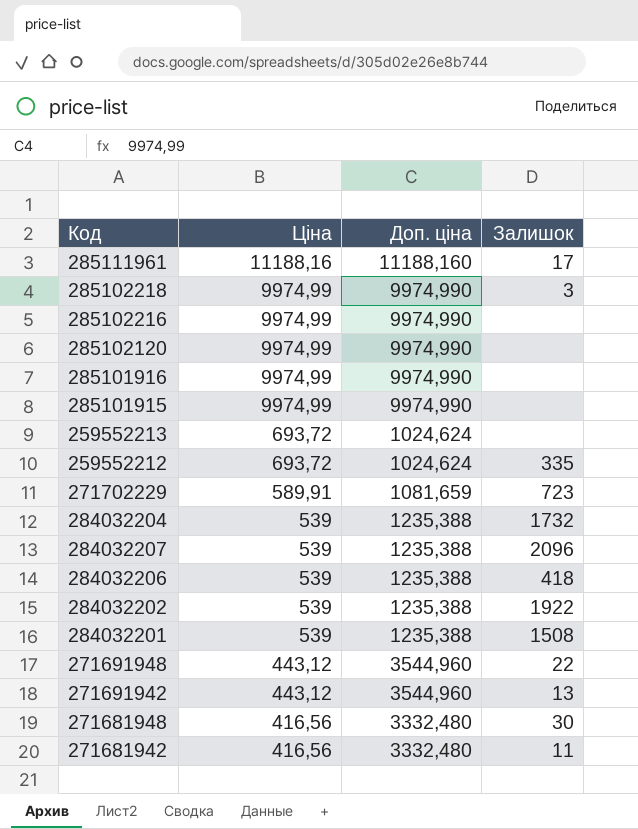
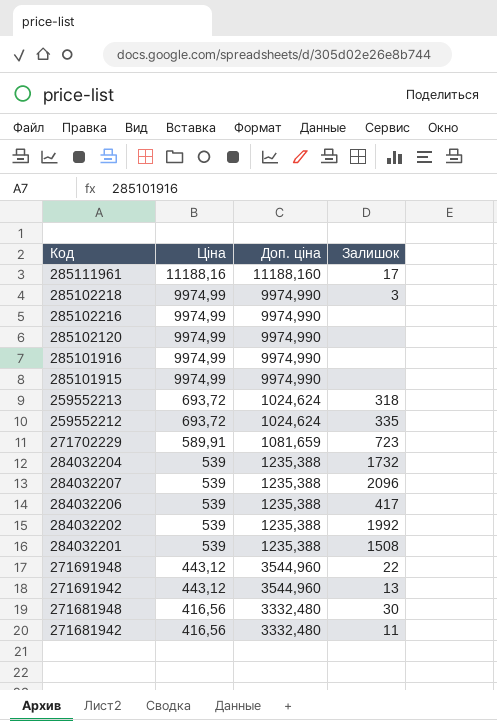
259552213 | Залишок: none -> 318
284032206 | Залишок: 418 -> 417
284032202 | Залишок: 1922 -> 1992

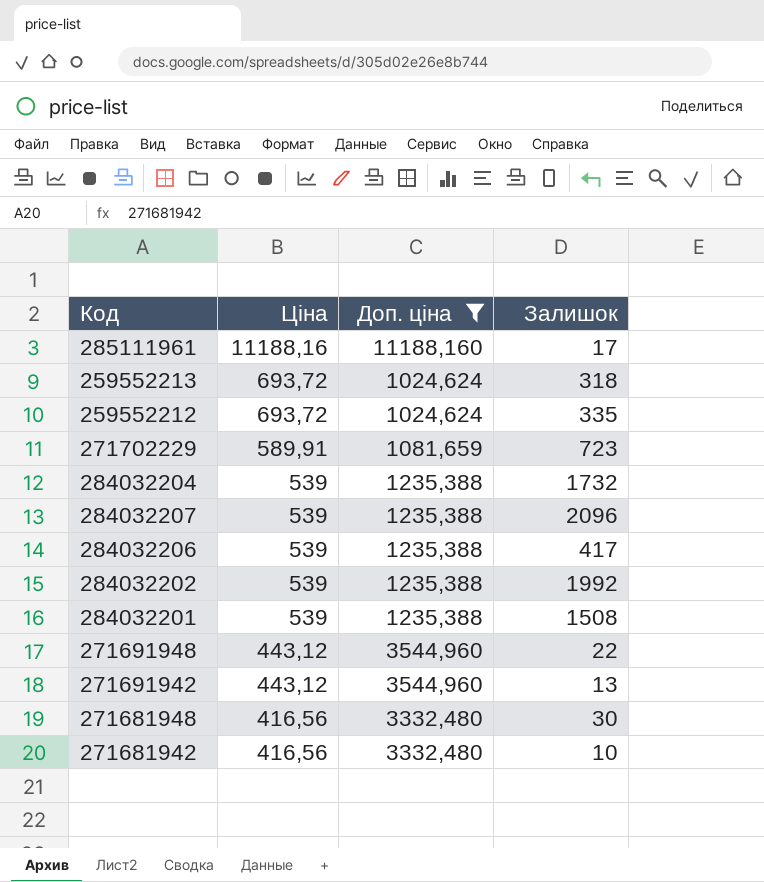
filter: none -> Доп. ціна != 9974,990
271681942 | Залишок: 11 -> 10

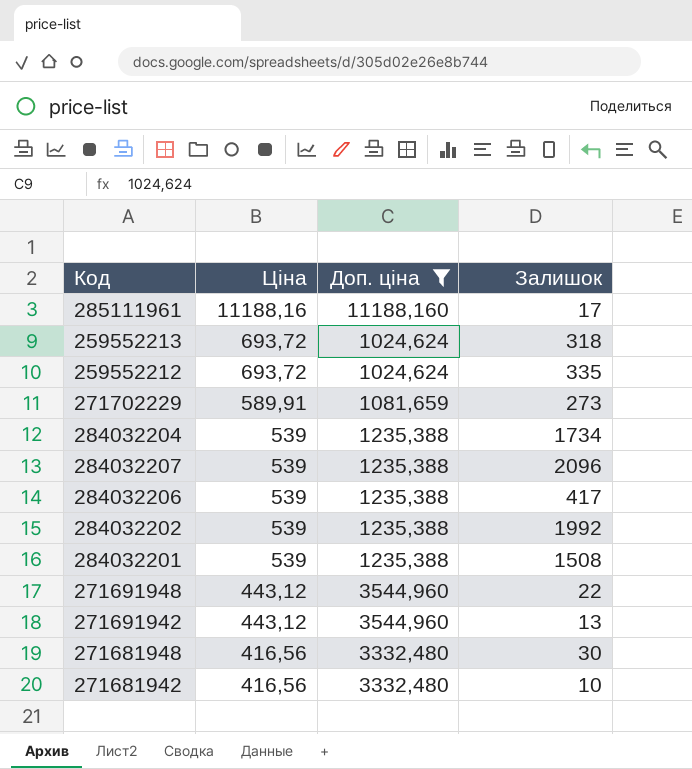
271702229 | Залишок: 723 -> 273
284032204 | Залишок: 1732 -> 1734

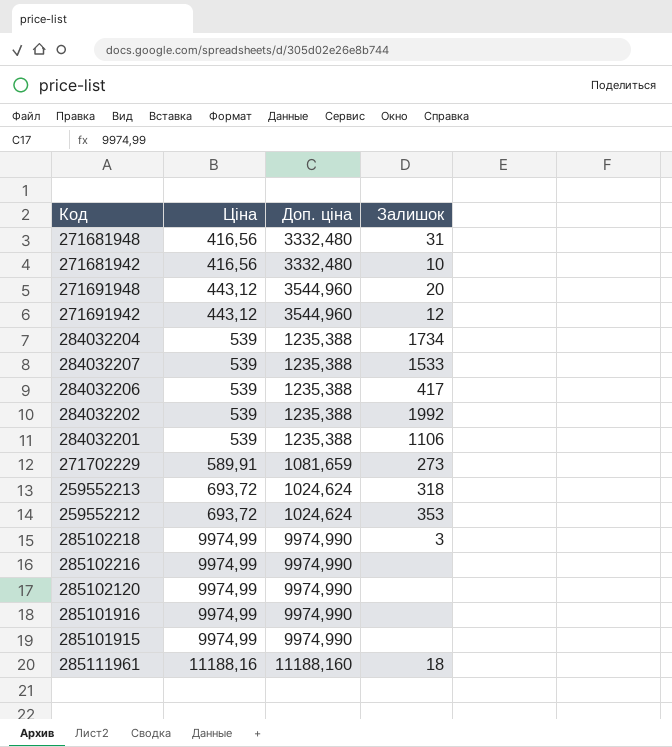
filter: Доп. ціна != 9974,990 -> none
row order: Ціна descending -> Ціна ascending
271681948 | Залишок: 30 -> 31
271691948 | Залишок: 22 -> 20
271691942 | Залишок: 13 -> 12
284032207 | Залишок: 2096 -> 1533
284032201 | Залишок: 1508 -> 1106
259552212 | Залишок: 335 -> 353
285111961 | Залишок: 17 -> 18

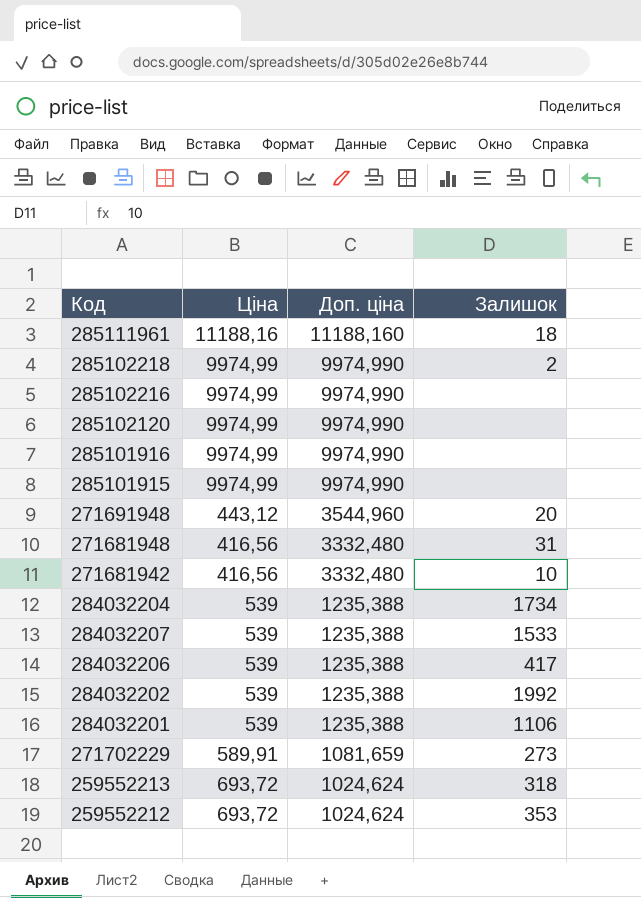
row order: Ціна ascending -> Доп. ціна descending
row 271691942: 443,12 | 3544,960 | 12 -> none
285102218 | Залишок: 3 -> 2

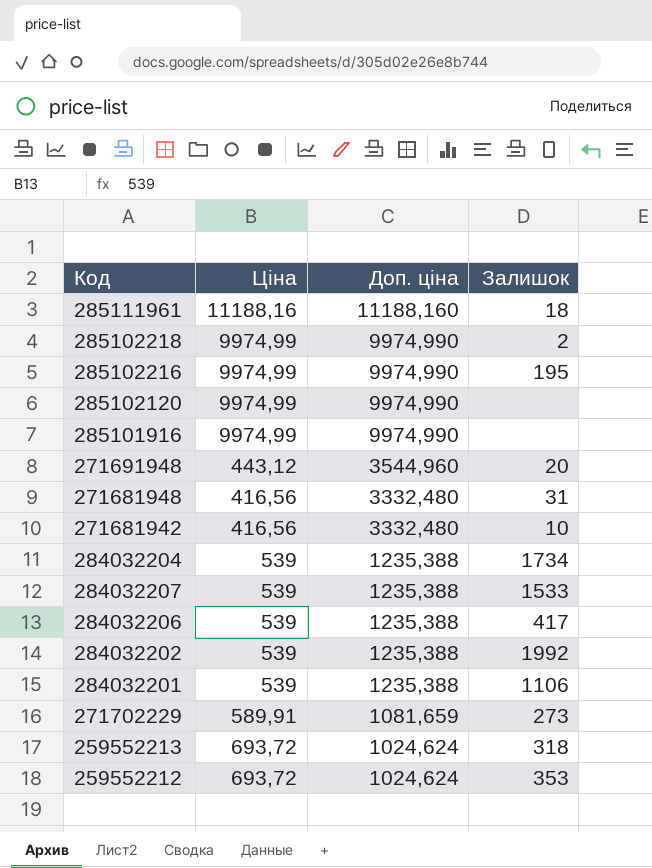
row 285101915: 9974,99 | 9974,990 | none -> none
285102216 | Залишок: none -> 195

